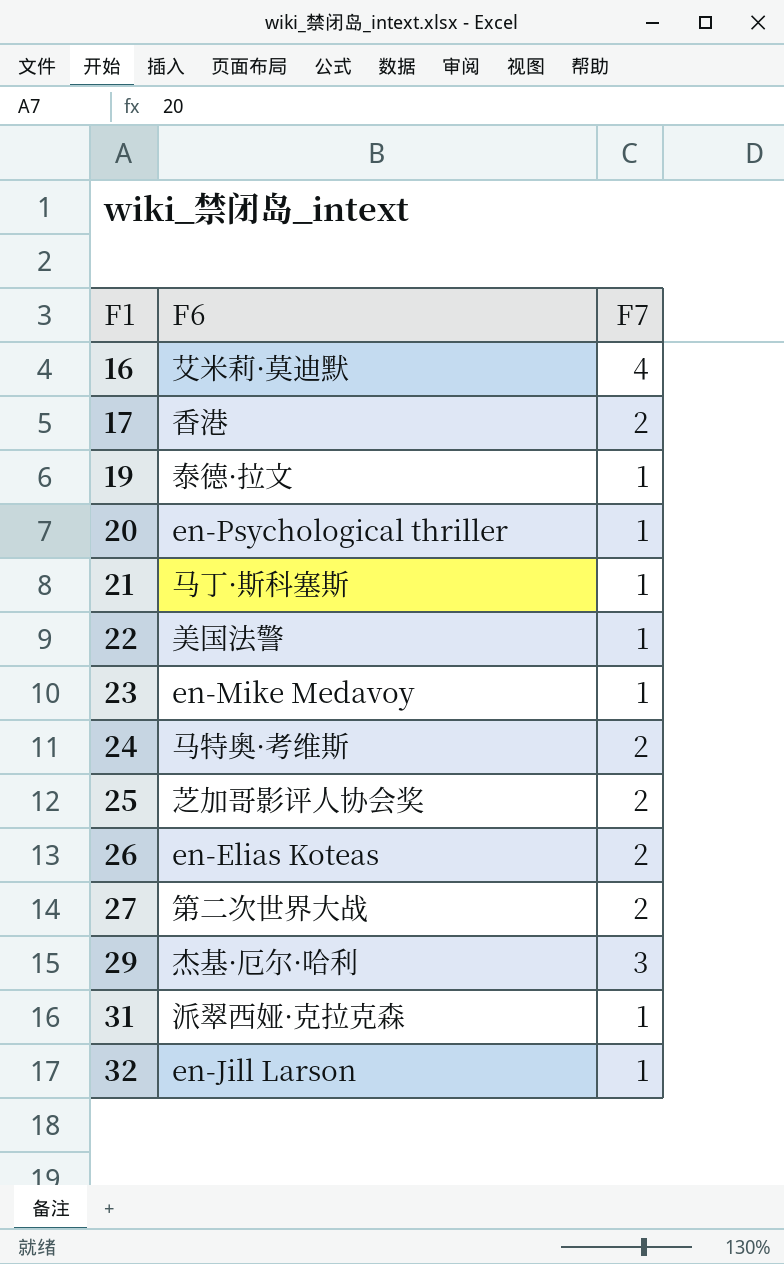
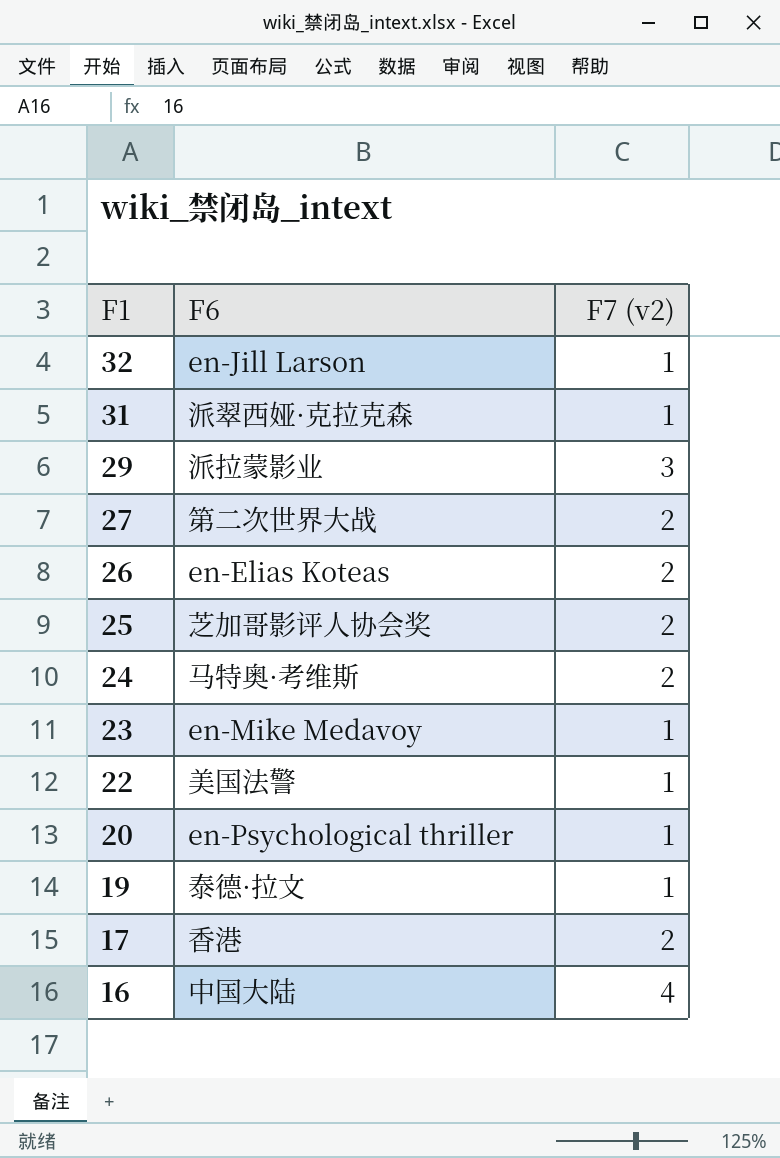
row order: F1 ascending -> F1 descending
column name: F7 -> F7 (v2)
row 21: 马丁·斯科塞斯 | 1 -> none
29 | F6: 杰基·厄尔·哈利 -> 派拉蒙影业
16 | F6: 艾米莉·莫迪默 -> 中国大陆

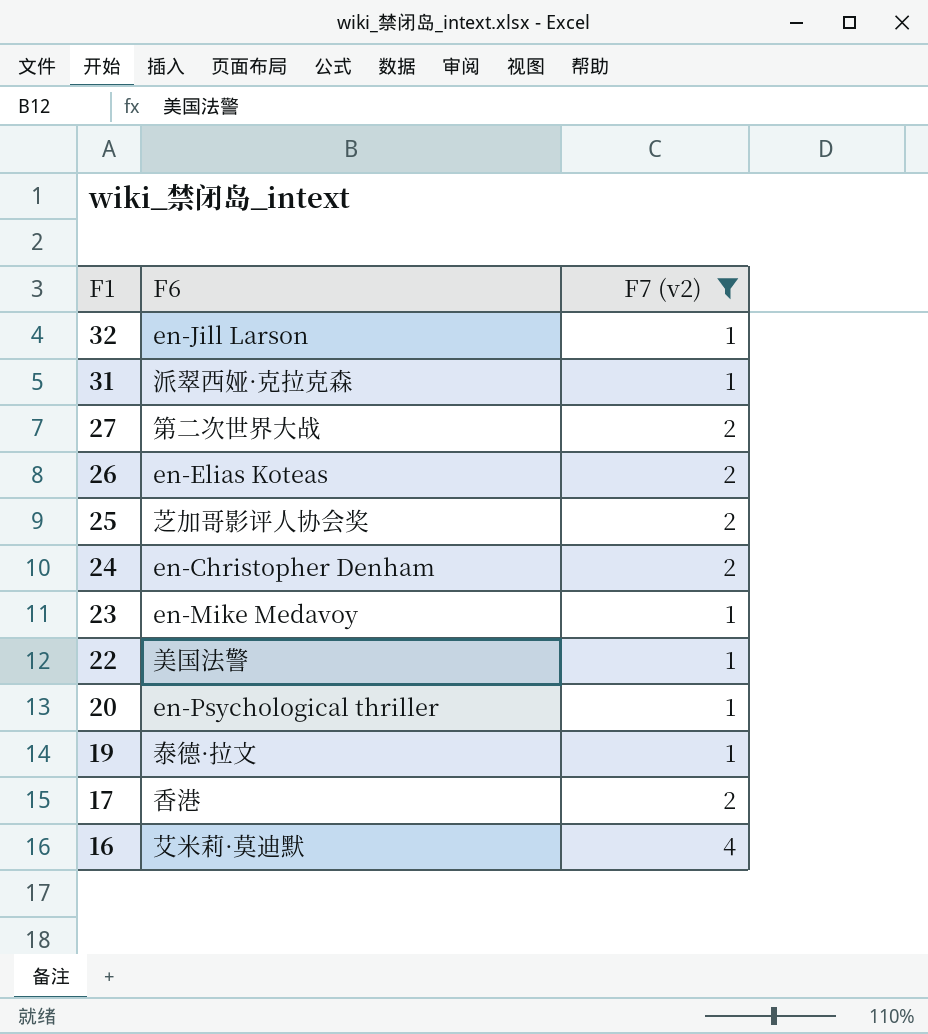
filter: none -> F7 (v2) != 3
24 | F6: 马特奥·考维斯 -> en-Christopher Denham
16 | F6: 中国大陆 -> 艾米莉·莫迪默

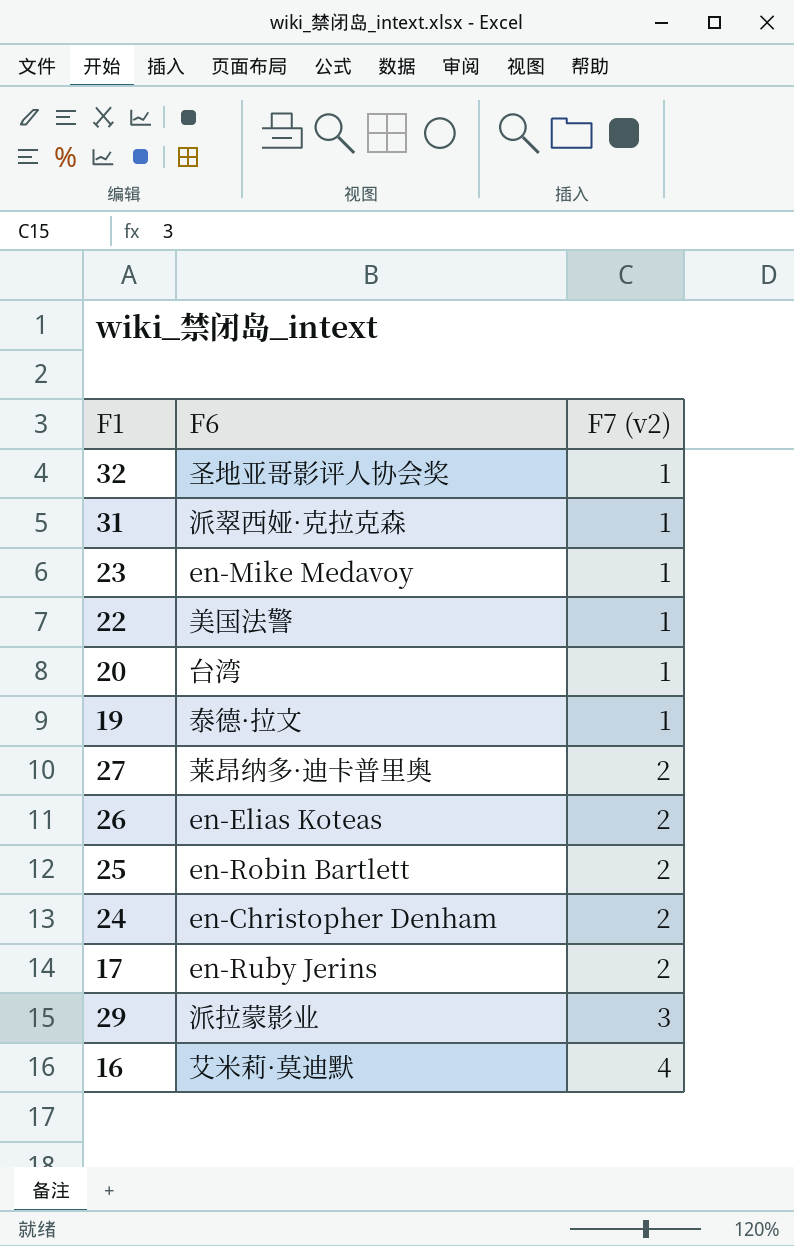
filter: F7 (v2) != 3 -> none
row order: F1 descending -> F7 (v2) ascending
32 | F6: en-Jill Larson -> 圣地亚哥影评人协会奖
20 | F6: en-Psychological thriller -> 台湾
27 | F6: 第二次世界大战 -> 莱昂纳多·迪卡普里奥
25 | F6: 芝加哥影评人协会奖 -> en-Robin Bartlett
17 | F6: 香港 -> en-Ruby Jerins

